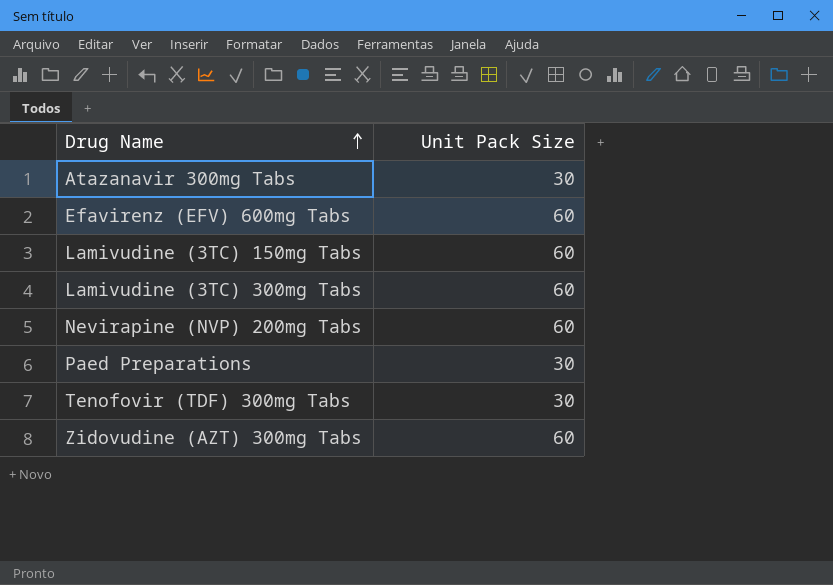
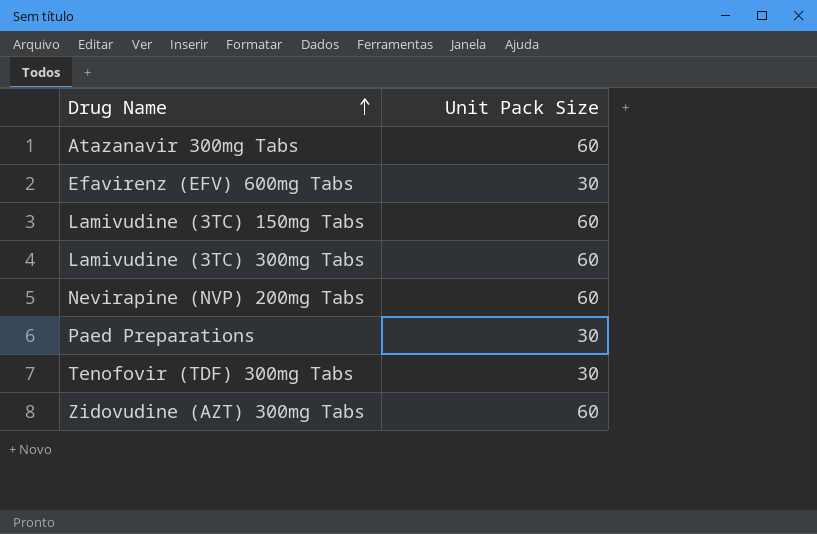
Atazanavir 300mg Tabs | Unit Pack Size: 30 -> 60
Efavirenz (EFV) 600mg Tabs | Unit Pack Size: 60 -> 30

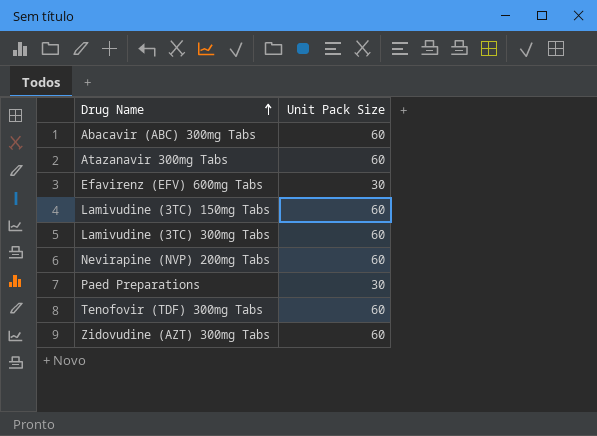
row Abacavir (ABC) 300mg Tabs: none -> 60
Tenofovir (TDF) 300mg Tabs | Unit Pack Size: 30 -> 60

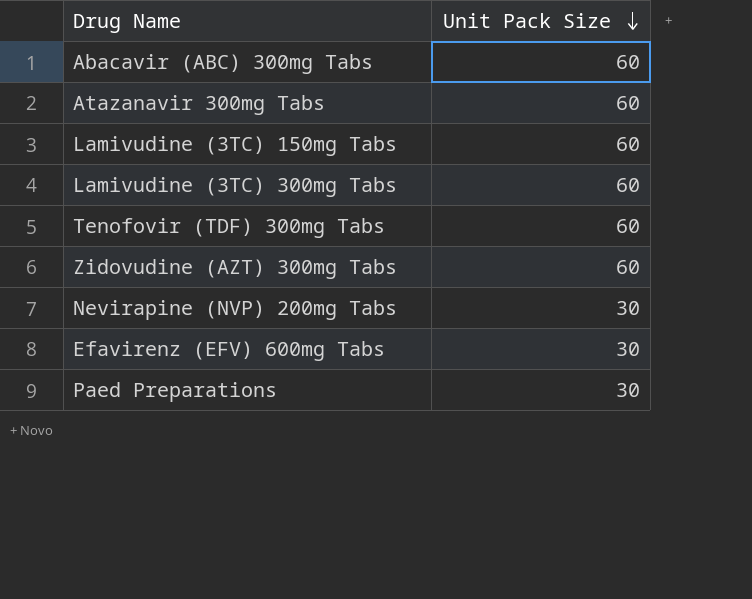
row order: Drug Name ascending -> Unit Pack Size descending
Nevirapine (NVP) 200mg Tabs | Unit Pack Size: 60 -> 30

